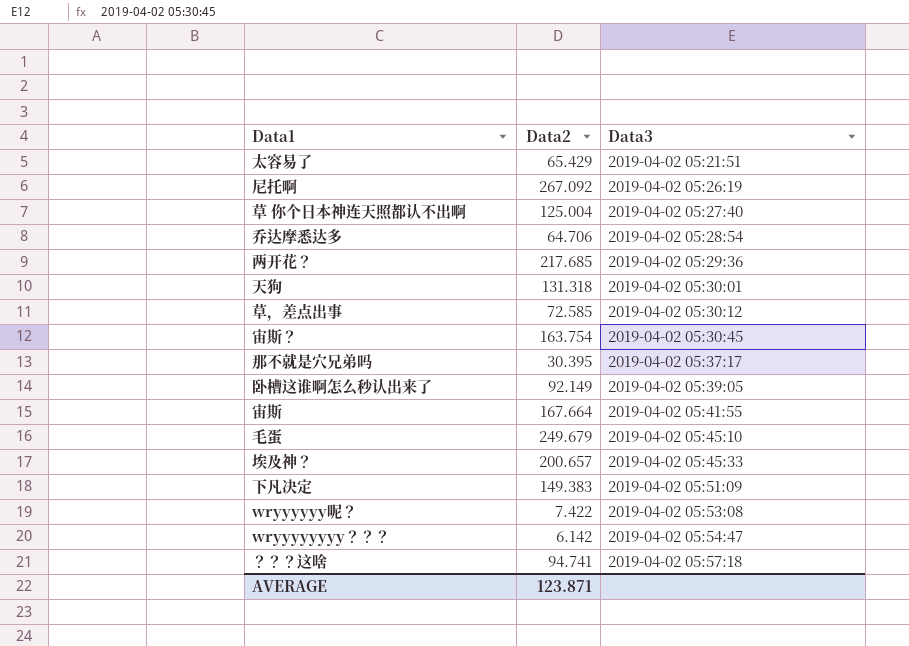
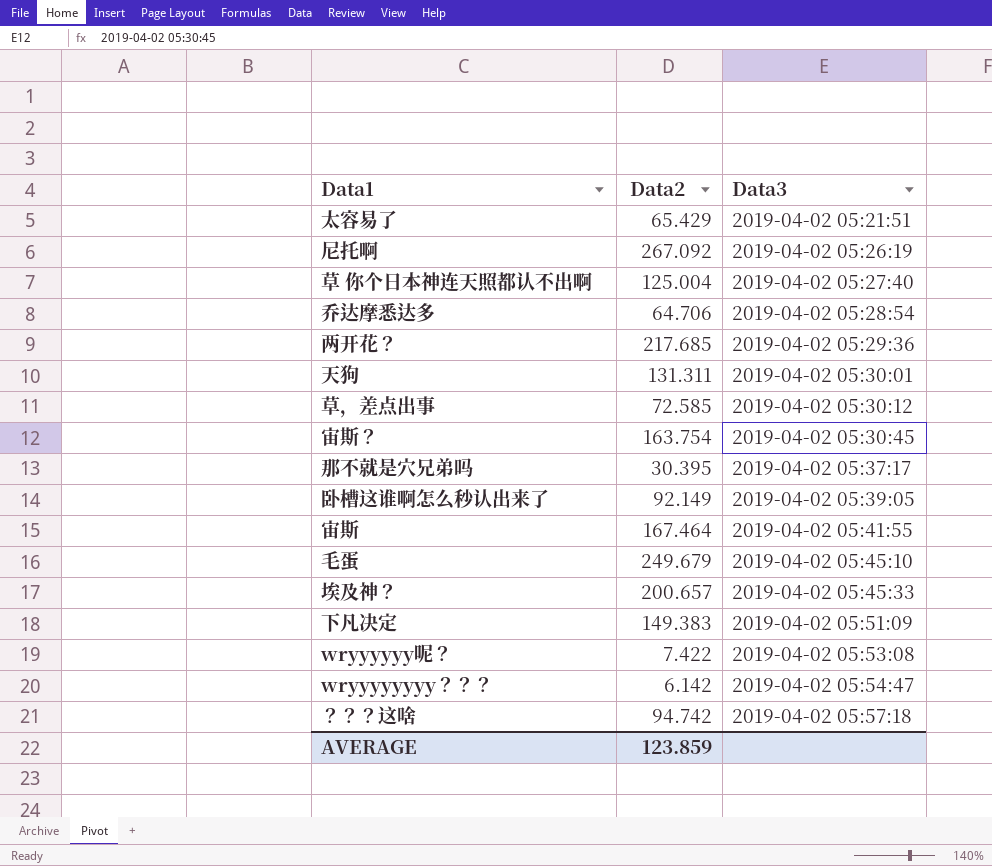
天狗 | Data2: 131.318 -> 131.311
宙斯 | Data2: 167.664 -> 167.464
？？？这啥 | Data2: 94.741 -> 94.742
AVERAGE | Data2: 123.871 -> 123.859

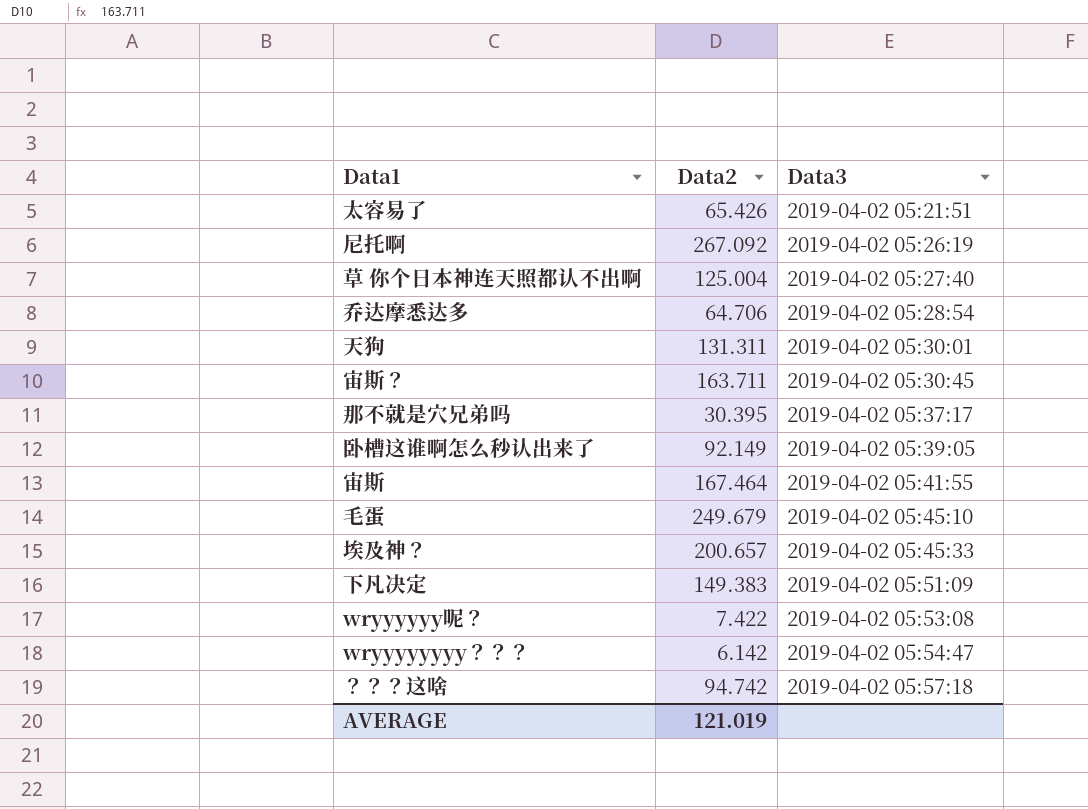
row 两开花？: 217.685 | 2019-04-02 05:29:36 -> none
row 草，差点出事: 72.585 | 2019-04-02 05:30:12 -> none
太容易了 | Data2: 65.429 -> 65.426
宙斯？ | Data2: 163.754 -> 163.711
AVERAGE | Data2: 123.859 -> 121.019

